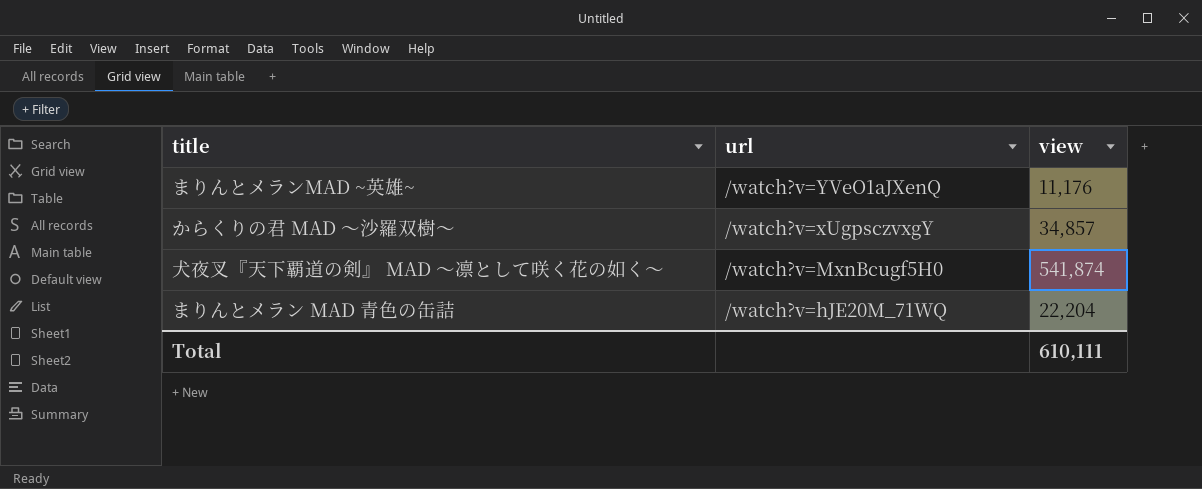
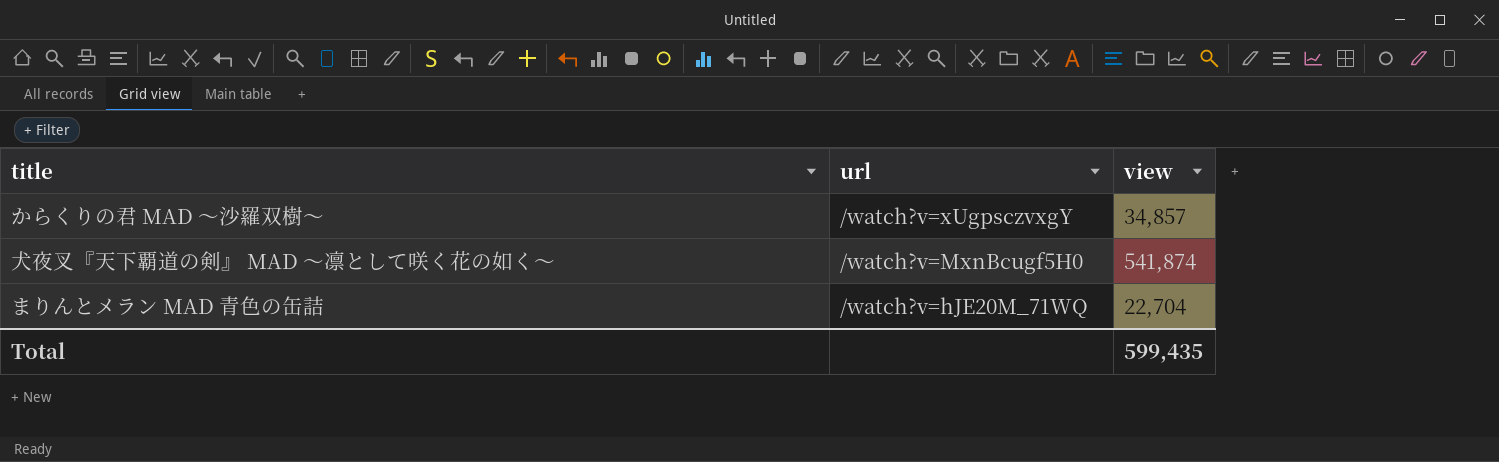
row まりんとメランMAD ~英雄~: /watch?v=YVeO1aJXenQ | 11,176 -> none
まりんとメラン MAD 青色の缶詰 | view: 22,204 -> 22,704
Total | view: 610,111 -> 599,435

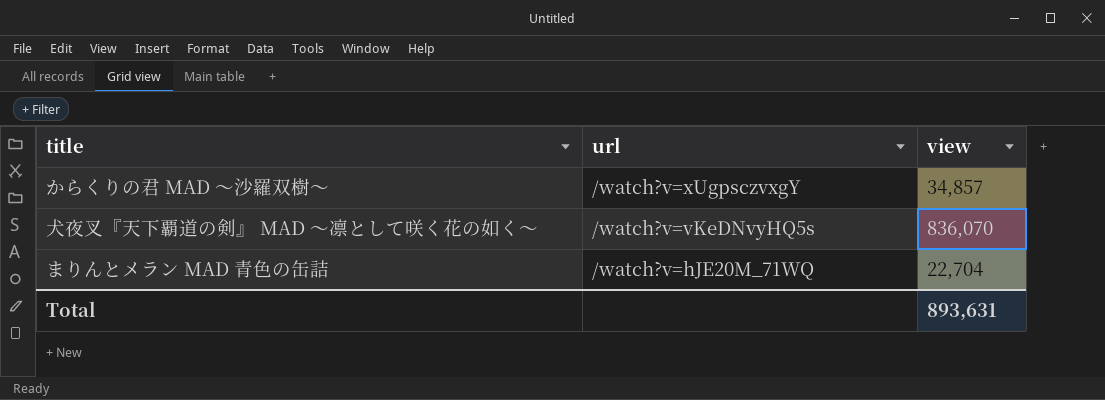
犬夜叉『天下覇道の剣』 MAD ～凛として咲く花の如く～ | url: /watch?v=MxnBcugf5H0 -> /watch?v=vKeDNvyHQ5s
犬夜叉『天下覇道の剣』 MAD ～凛として咲く花の如く～ | view: 541,874 -> 836,070
Total | view: 599,435 -> 893,631

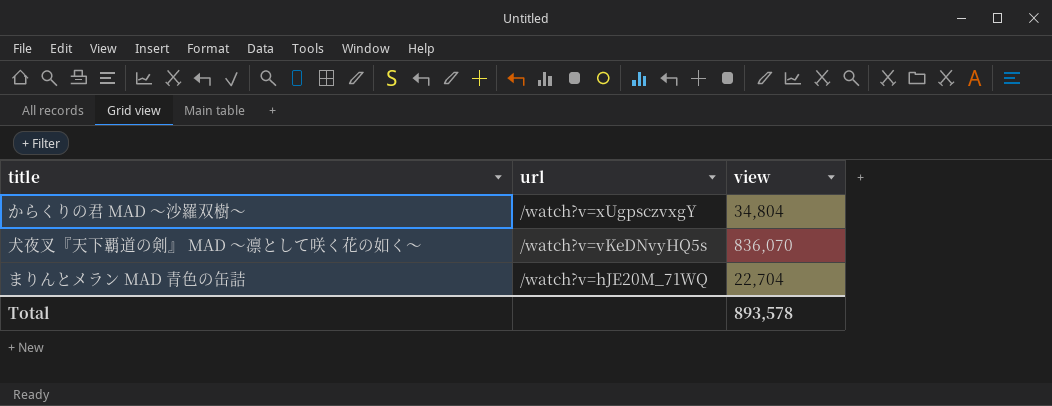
からくりの君 MAD ～沙羅双樹～ | view: 34,857 -> 34,804
Total | view: 893,631 -> 893,578

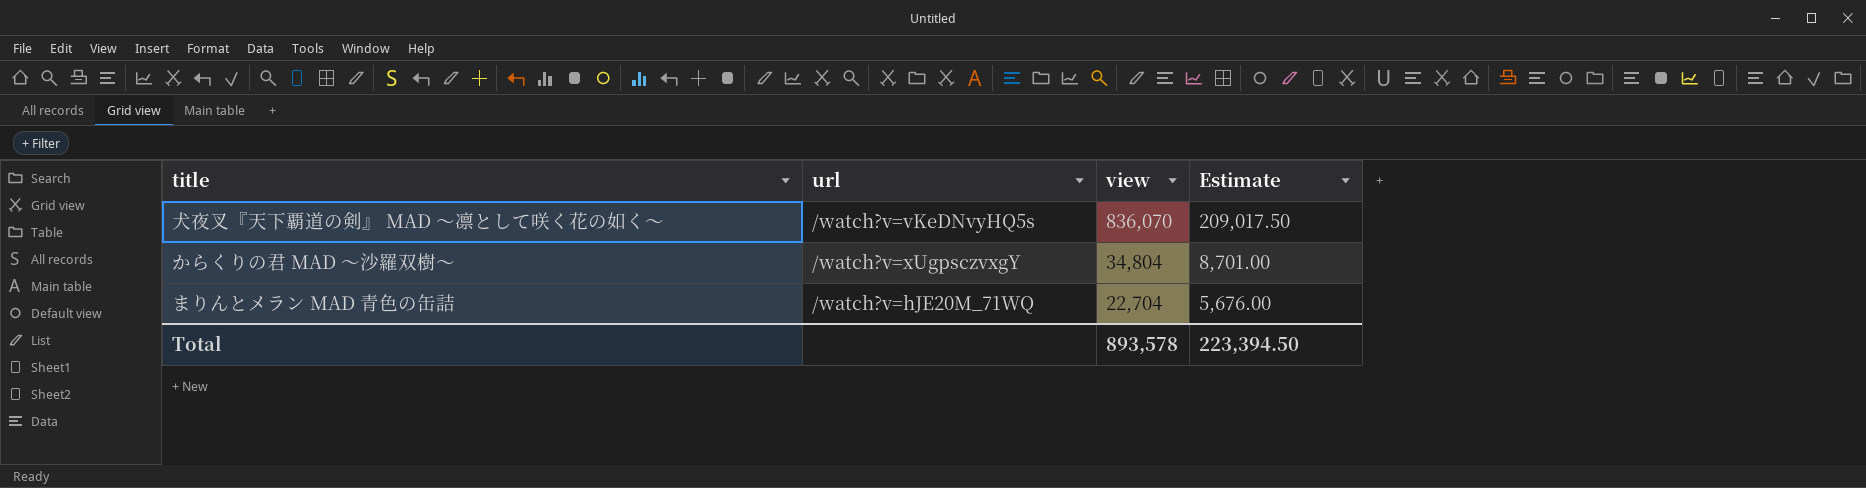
row order: url descending -> view descending
column Estimate | formula: none -> [view] * 0.25

